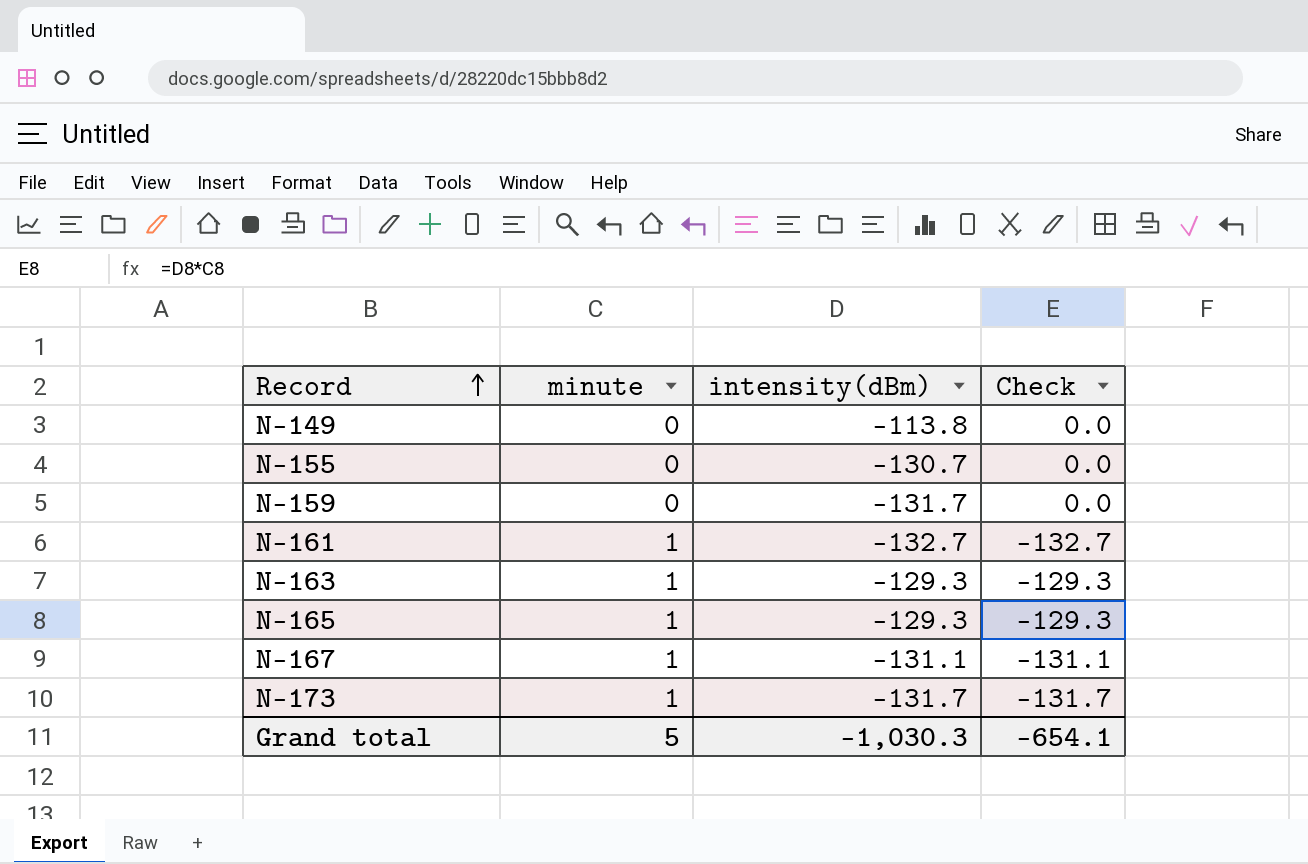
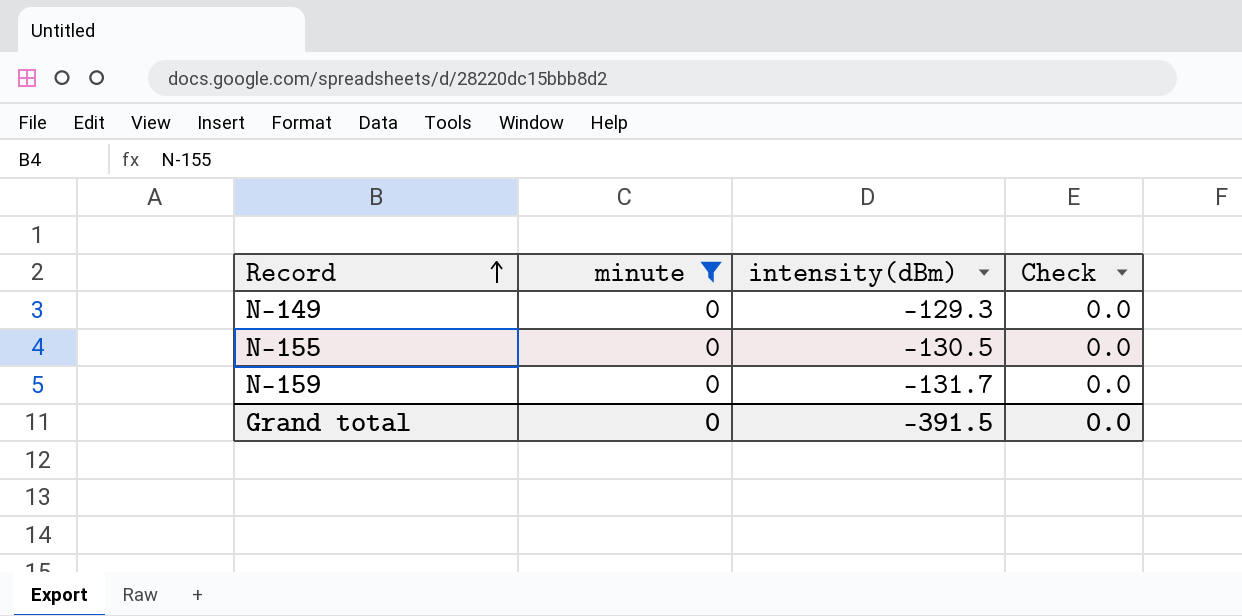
filter: none -> minute = 0
N-149 | intensity(dBm): -113.8 -> -129.3
N-155 | intensity(dBm): -130.7 -> -130.5
Grand total | minute: 5 -> 0
Grand total | intensity(dBm): -1,030.3 -> -391.5
Grand total | Check: -654.1 -> 0.0

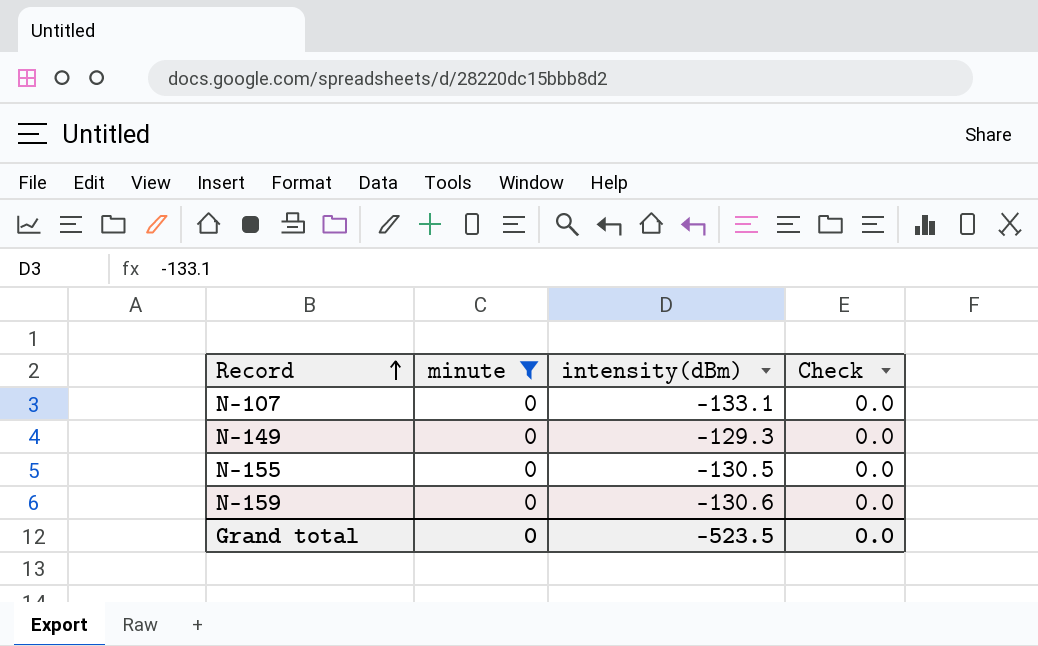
row N-107: none -> 0 | -133.1 | 0.0
N-159 | intensity(dBm): -131.7 -> -130.6
Grand total | intensity(dBm): -391.5 -> -523.5

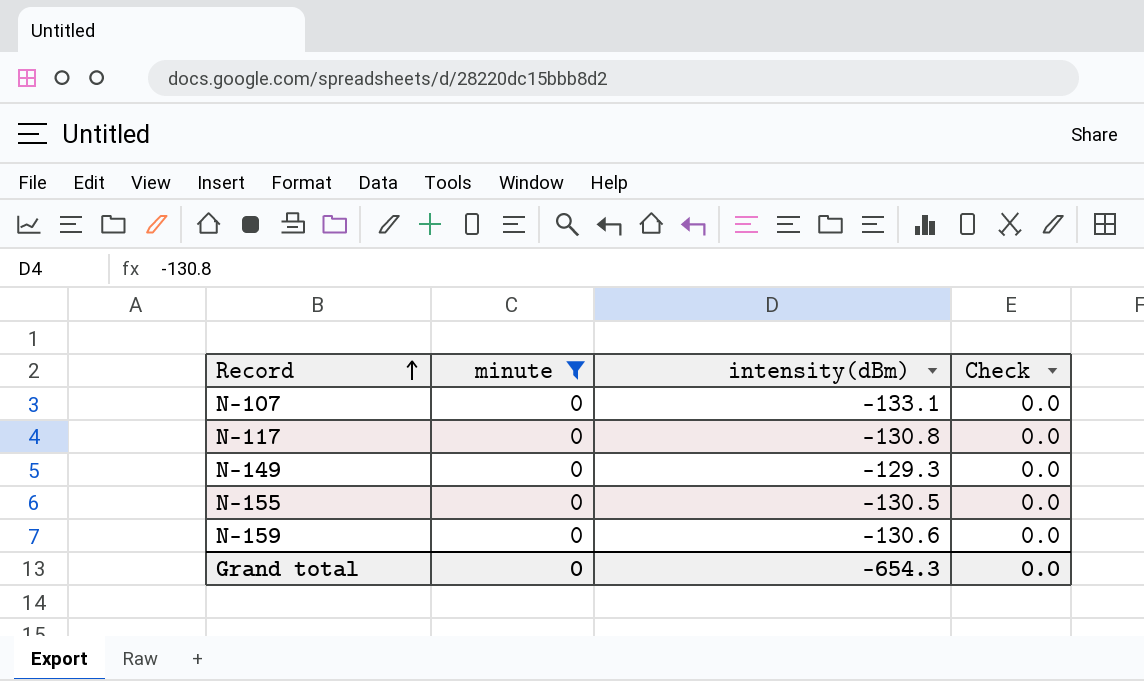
row N-117: none -> 0 | -130.8 | 0.0
Grand total | intensity(dBm): -523.5 -> -654.3

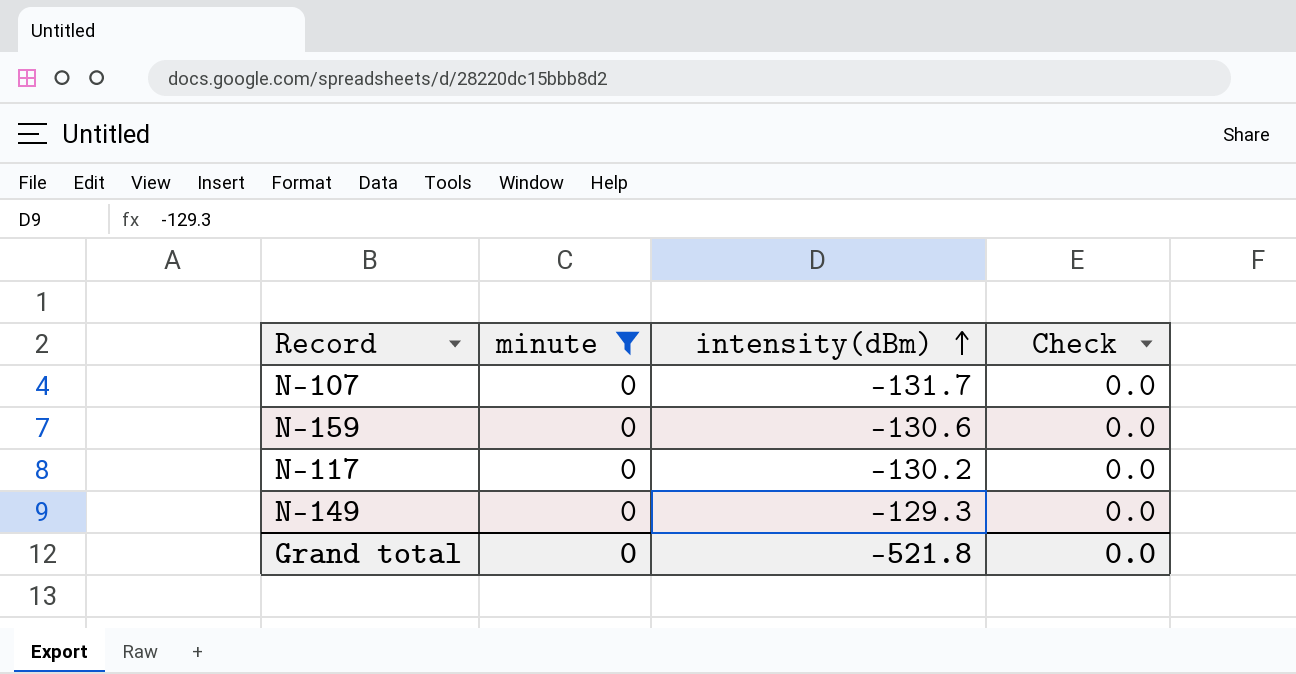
row order: Record ascending -> intensity(dBm) ascending
row N-155: 0 | -130.5 | 0.0 -> none
N-107 | intensity(dBm): -133.1 -> -131.7
N-117 | intensity(dBm): -130.8 -> -130.2
Grand total | intensity(dBm): -654.3 -> -521.8

